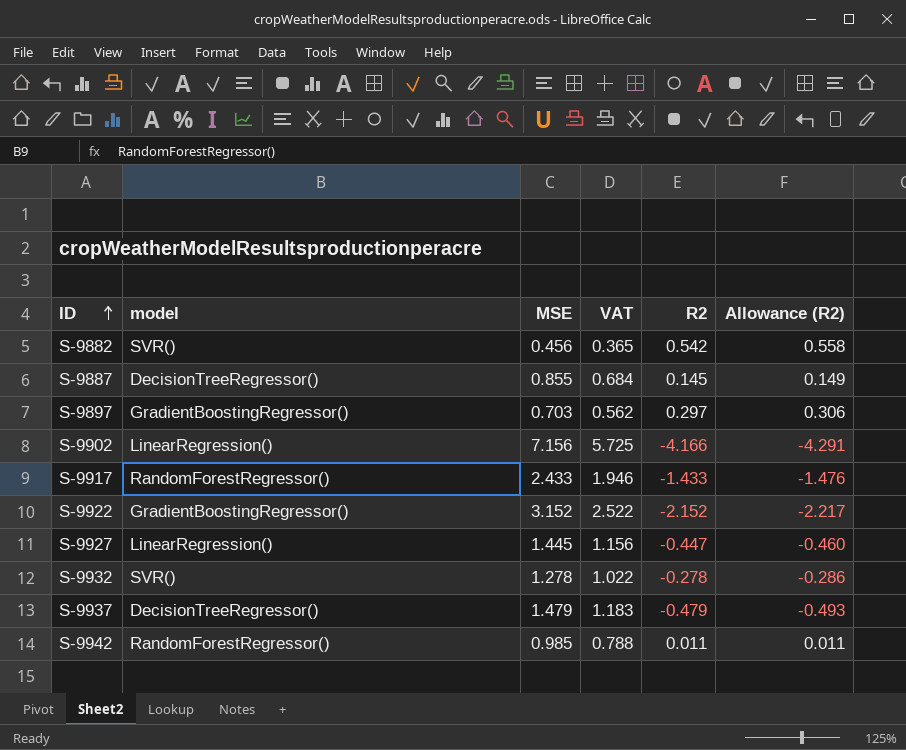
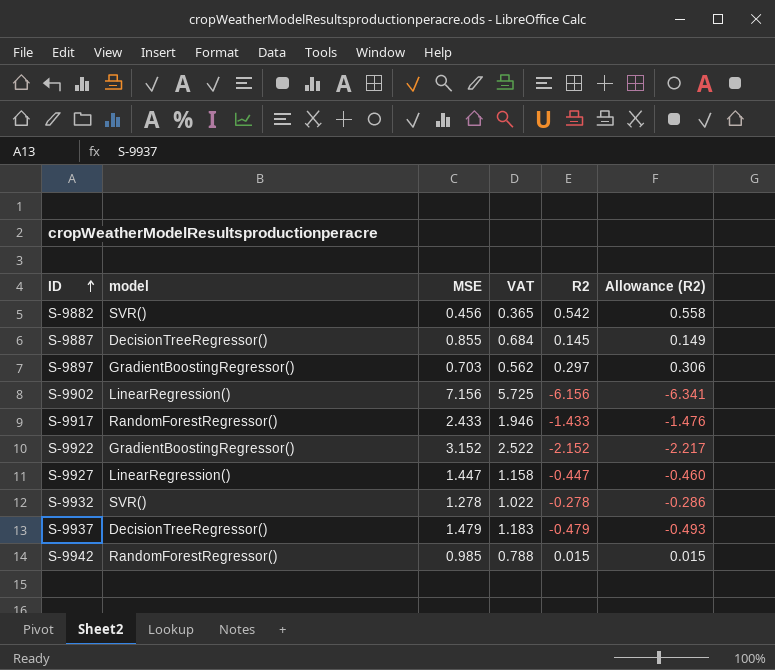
S-9902 | R2: -4.166 -> -6.156
S-9902 | Allowance (R2): -4.291 -> -6.341
S-9927 | MSE: 1.445 -> 1.447
S-9927 | VAT: 1.156 -> 1.158
S-9942 | R2: 0.011 -> 0.015
S-9942 | Allowance (R2): 0.011 -> 0.015

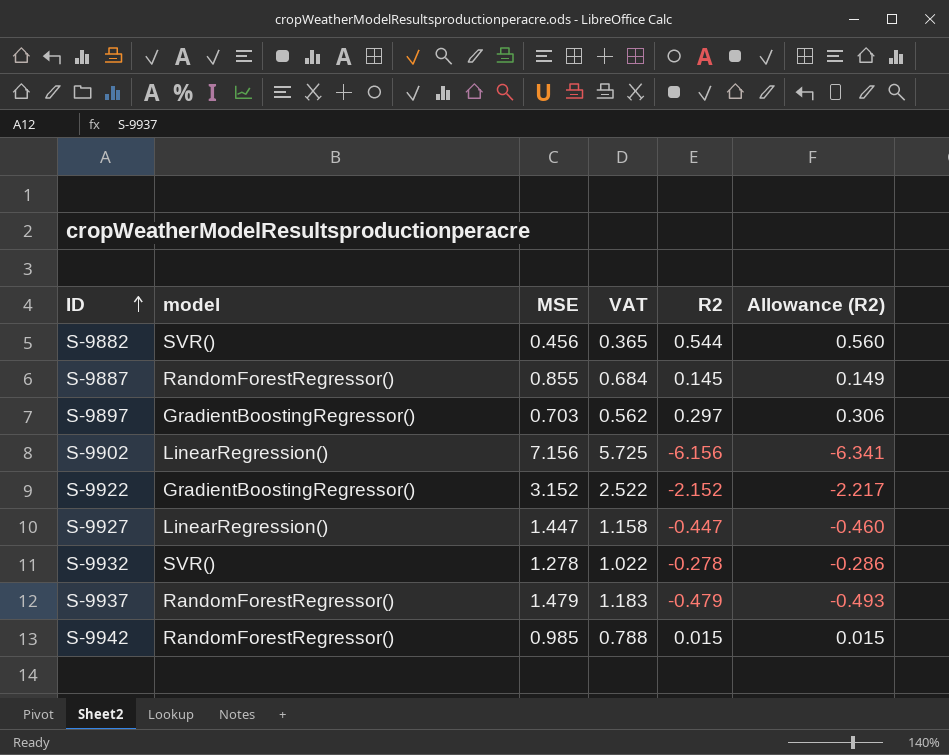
row S-9917: RandomForestRegressor() | 2.433 | 1.946 | -1.433 | -1.476 -> none
S-9882 | R2: 0.542 -> 0.544
S-9882 | Allowance (R2): 0.558 -> 0.560
S-9887 | model: DecisionTreeRegressor() -> RandomForestRegressor()
S-9937 | model: DecisionTreeRegressor() -> RandomForestRegressor()

